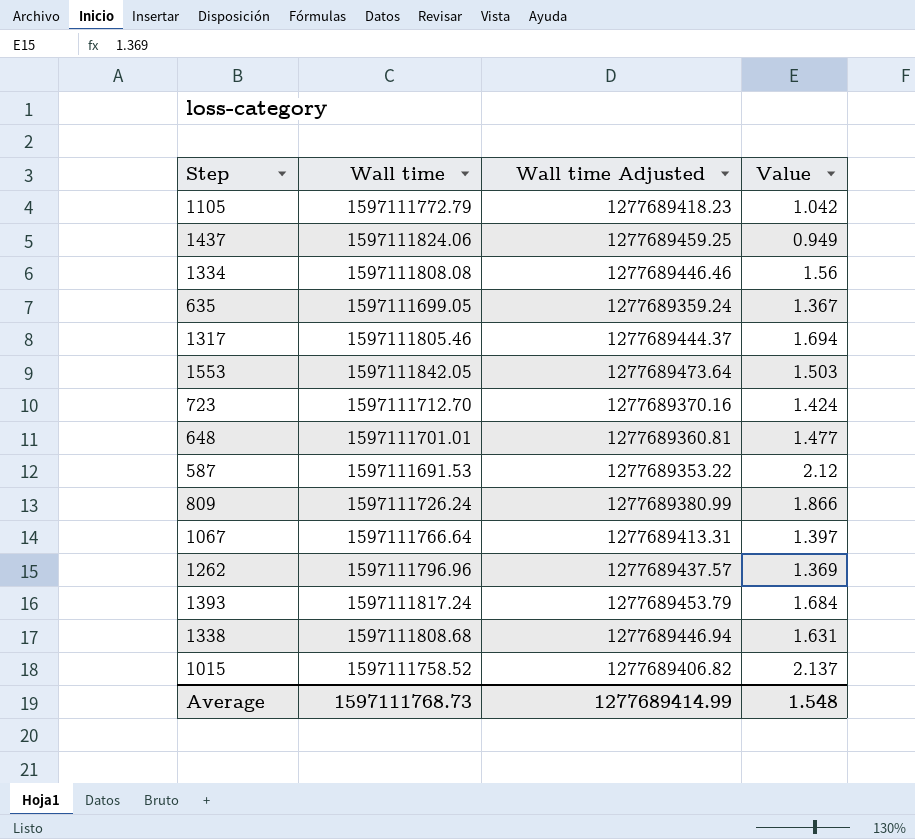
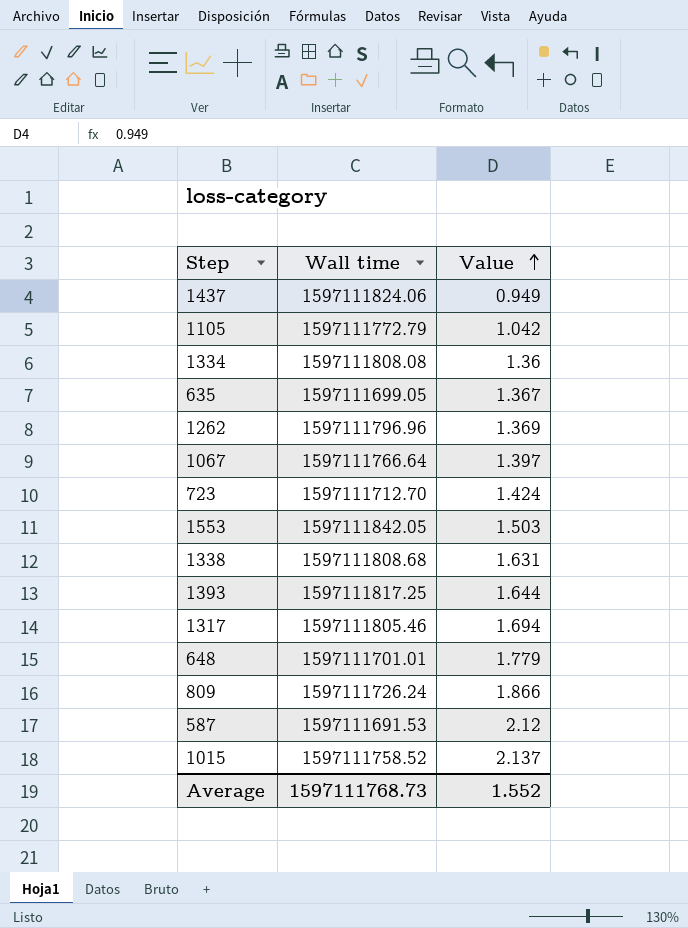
row order: none -> Value ascending
column Wall time Adjusted | formula: [Wall time] * 0.8 -> none
1334 | Value: 1.56 -> 1.36
1393 | Wall time: 1597111817.24 -> 1597111817.25
1393 | Value: 1.684 -> 1.644
648 | Value: 1.477 -> 1.779
Average | Value: 1.548 -> 1.552

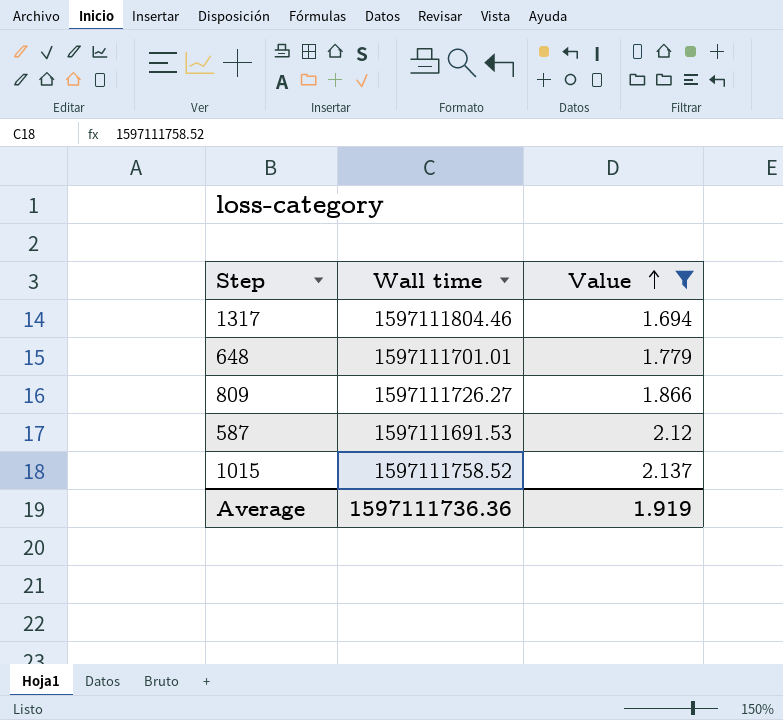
filter: none -> Value >= 1.694
1317 | Wall time: 1597111805.46 -> 1597111804.46
809 | Wall time: 1597111726.24 -> 1597111726.27
Average | Wall time: 1597111768.73 -> 1597111736.36
Average | Value: 1.552 -> 1.919

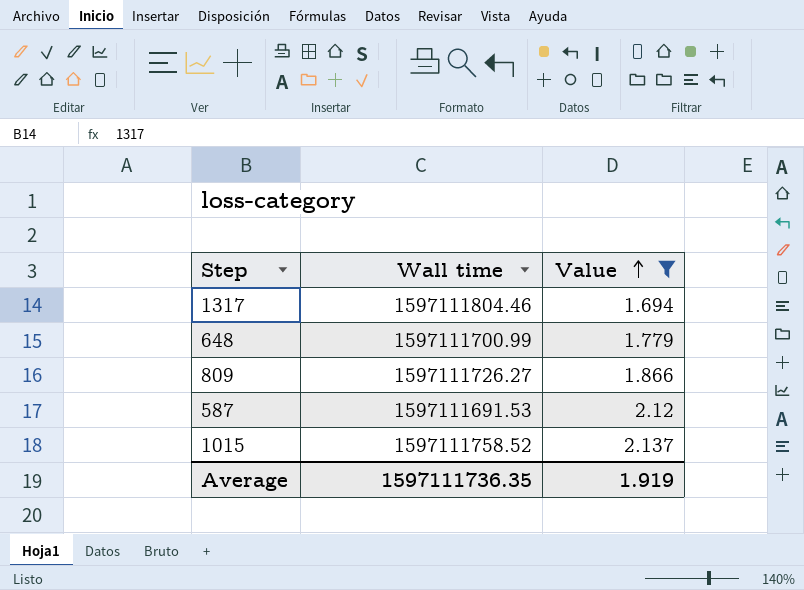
648 | Wall time: 1597111701.01 -> 1597111700.99
Average | Wall time: 1597111736.36 -> 1597111736.35

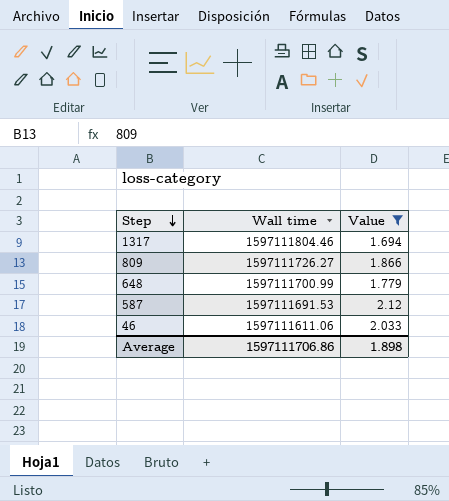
row order: Value ascending -> Step descending
row 1015: 1597111758.52 | 2.137 -> none
row 46: none -> 1597111611.06 | 2.033
Average | Wall time: 1597111736.35 -> 1597111706.86
Average | Value: 1.919 -> 1.898

